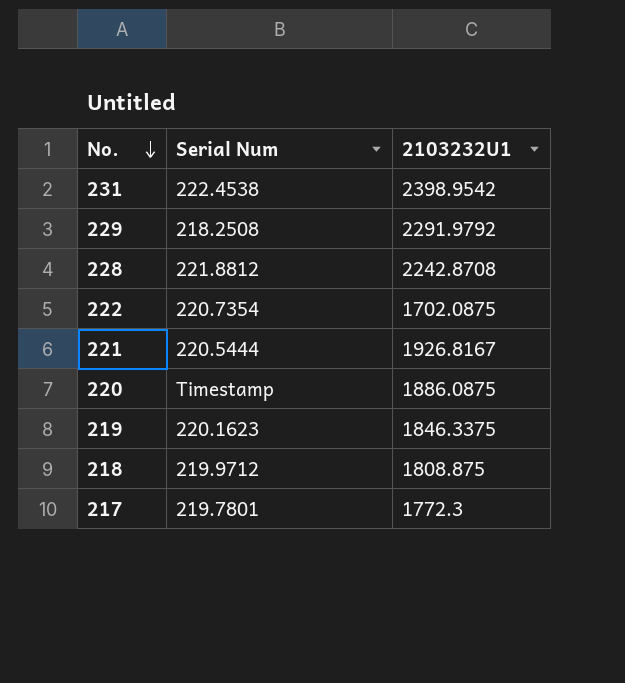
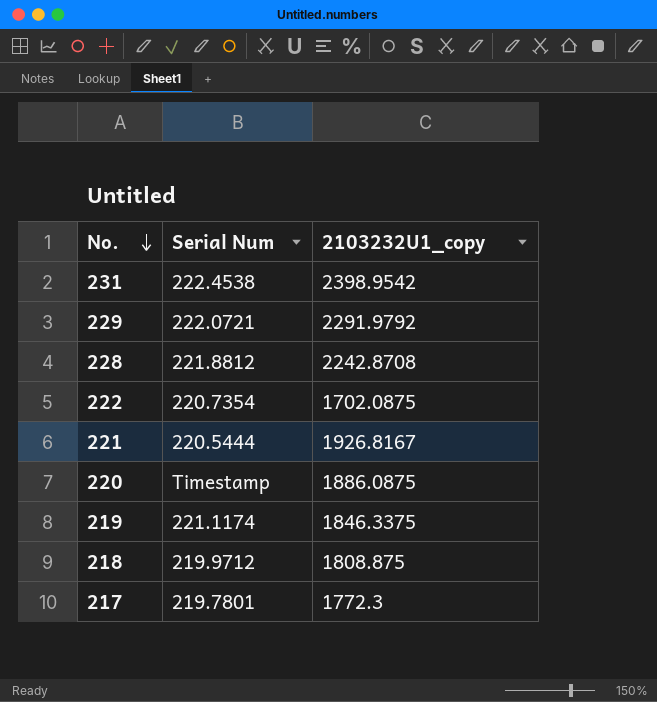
column name: 2103232U1 -> 2103232U1_copy
229 | Serial Num: 218.2508 -> 222.0721
219 | Serial Num: 220.1623 -> 221.1174

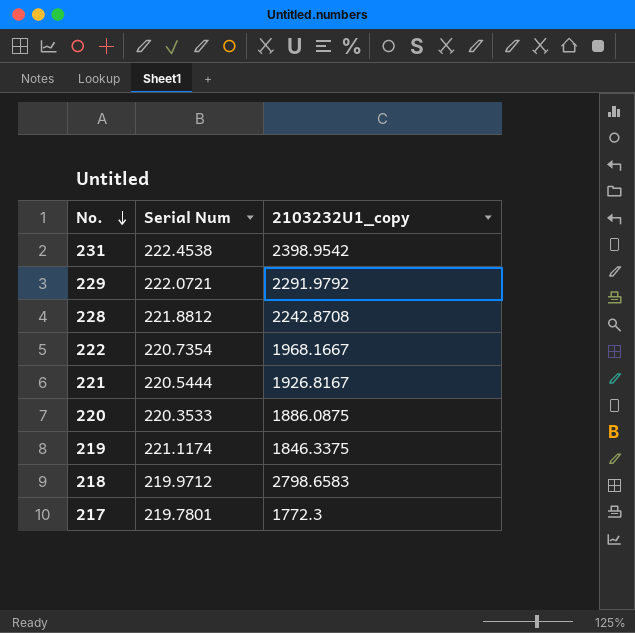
222 | 2103232U1_copy: 1702.0875 -> 1968.1667
220 | Serial Num: Timestamp -> 220.3533
218 | 2103232U1_copy: 1808.875 -> 2798.6583

